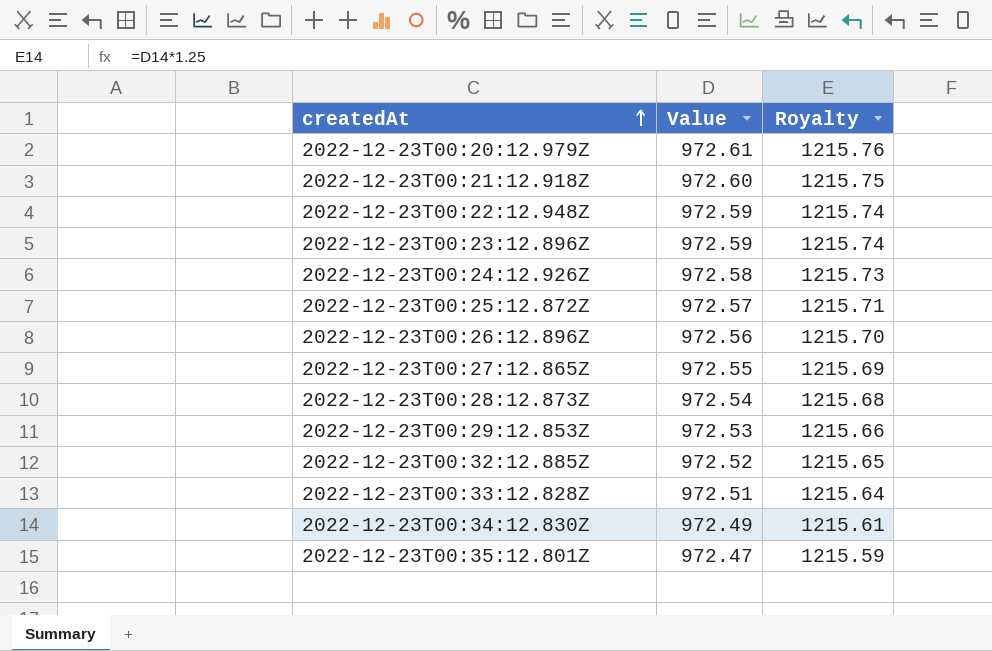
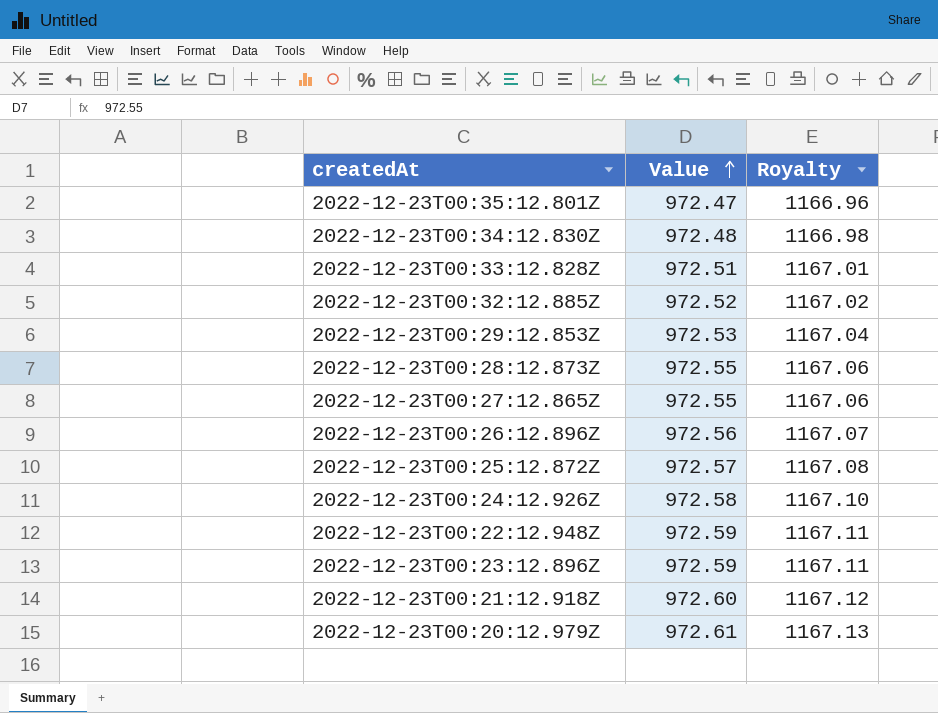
row order: createdAt ascending -> Value ascending
column Royalty | formula: [Value] * 1.25 -> [Value] * 1.2
2022-12-23T00:34:12.830Z | Value: 972.49 -> 972.48
2022-12-23T00:28:12.873Z | Value: 972.54 -> 972.55

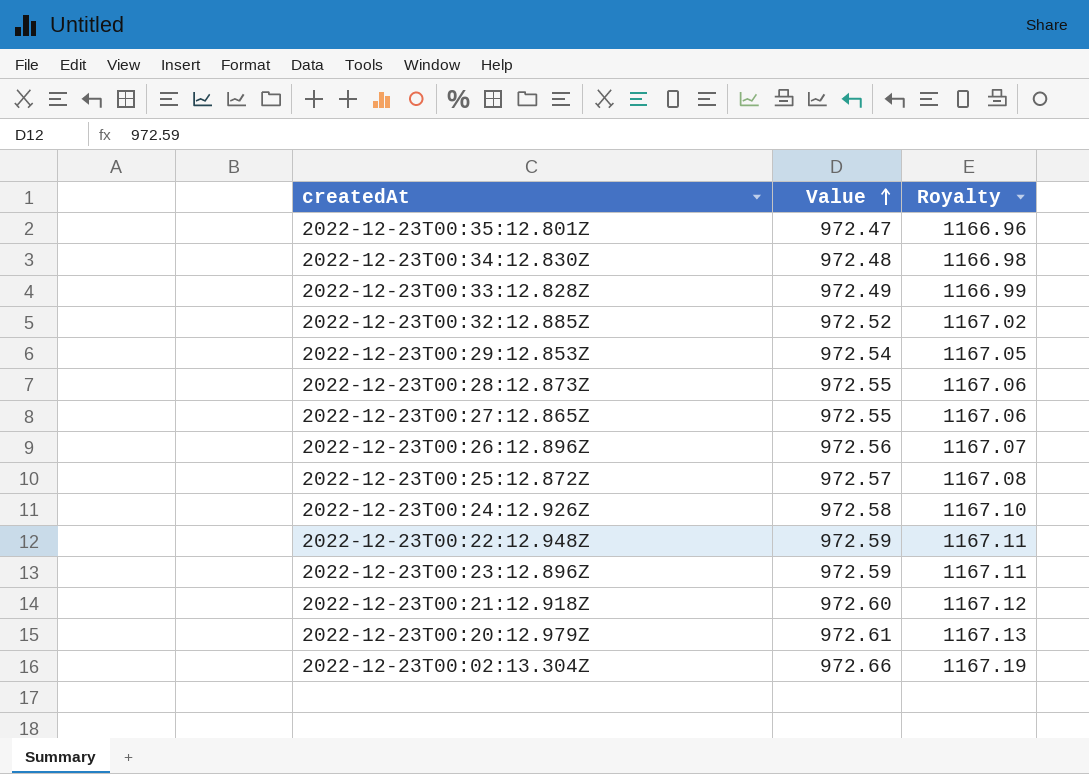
2022-12-23T00:33:12.828Z | Value: 972.51 -> 972.49
2022-12-23T00:33:12.828Z | Royalty: 1167.01 -> 1166.99
2022-12-23T00:29:12.853Z | Value: 972.53 -> 972.54
2022-12-23T00:29:12.853Z | Royalty: 1167.04 -> 1167.05
row 2022-12-23T00:02:13.304Z: none -> 972.66 | 1167.19

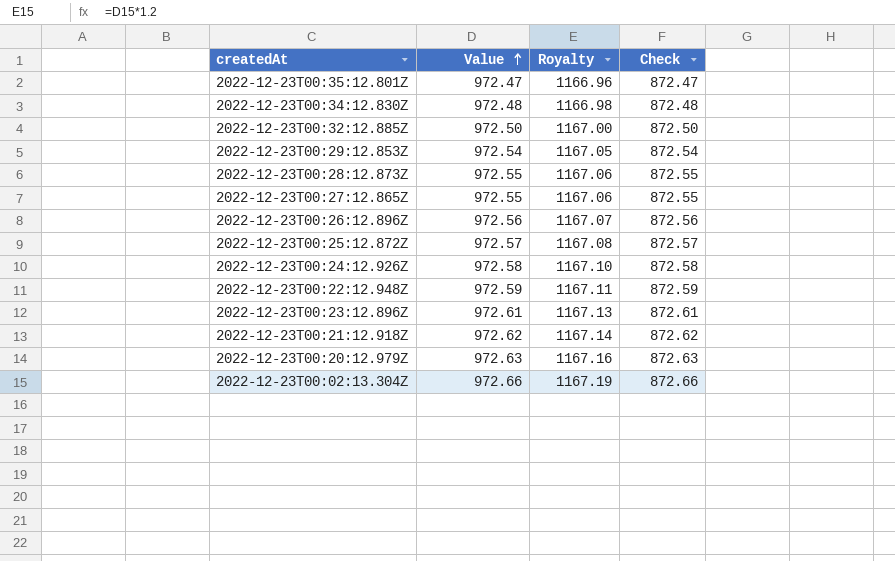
column Check | formula: none -> [Value] - 100
row 2022-12-23T00:33:12.828Z: 972.49 | 1166.99 -> none
2022-12-23T00:32:12.885Z | Value: 972.52 -> 972.50
2022-12-23T00:32:12.885Z | Royalty: 1167.02 -> 1167.00
2022-12-23T00:23:12.896Z | Value: 972.59 -> 972.61
2022-12-23T00:23:12.896Z | Royalty: 1167.11 -> 1167.13
2022-12-23T00:21:12.918Z | Value: 972.60 -> 972.62
2022-12-23T00:21:12.918Z | Royalty: 1167.12 -> 1167.14
2022-12-23T00:20:12.979Z | Value: 972.61 -> 972.63
2022-12-23T00:20:12.979Z | Royalty: 1167.13 -> 1167.16

